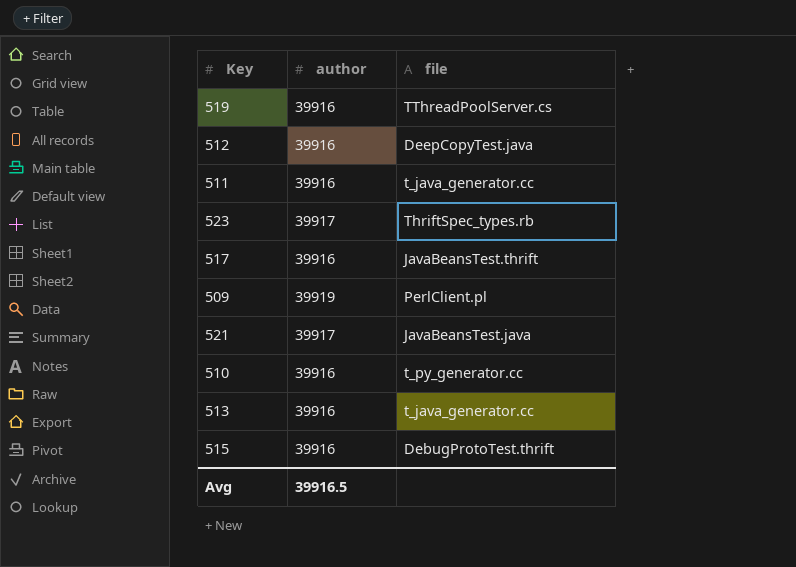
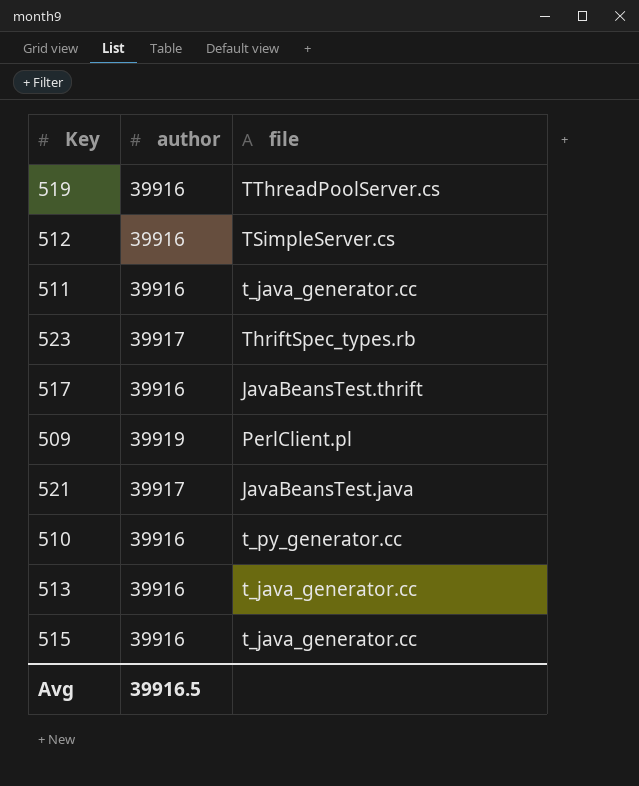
512 | file: DeepCopyTest.java -> TSimpleServer.cs
515 | file: DebugProtoTest.thrift -> t_java_generator.cc

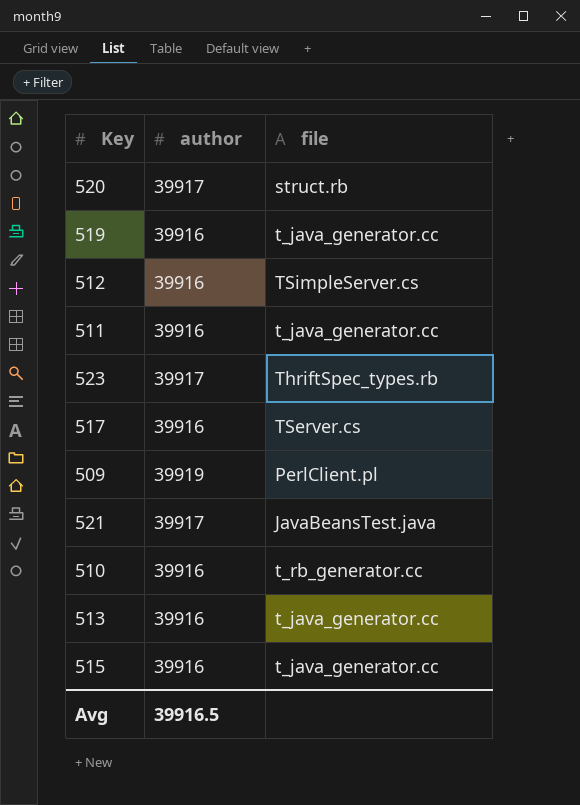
row 520: none -> 39917 | struct.rb
519 | file: TThreadPoolServer.cs -> t_java_generator.cc
517 | file: JavaBeansTest.thrift -> TServer.cs
510 | file: t_py_generator.cc -> t_rb_generator.cc

